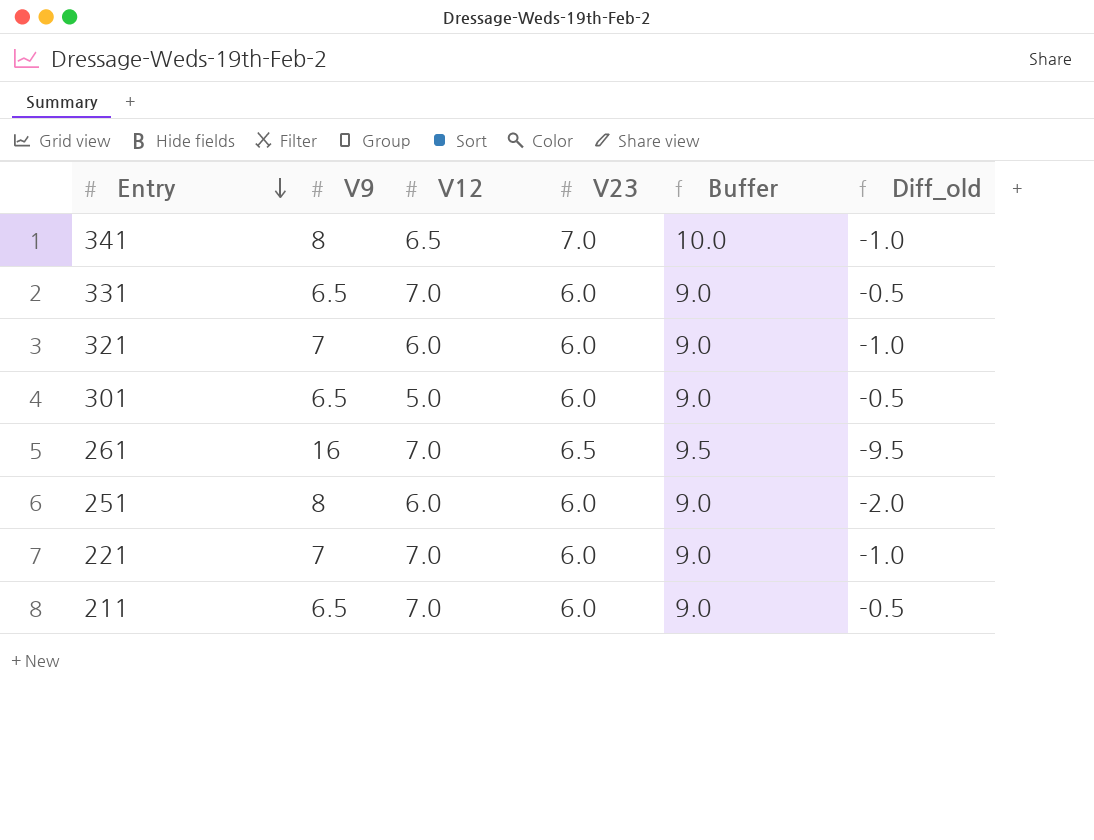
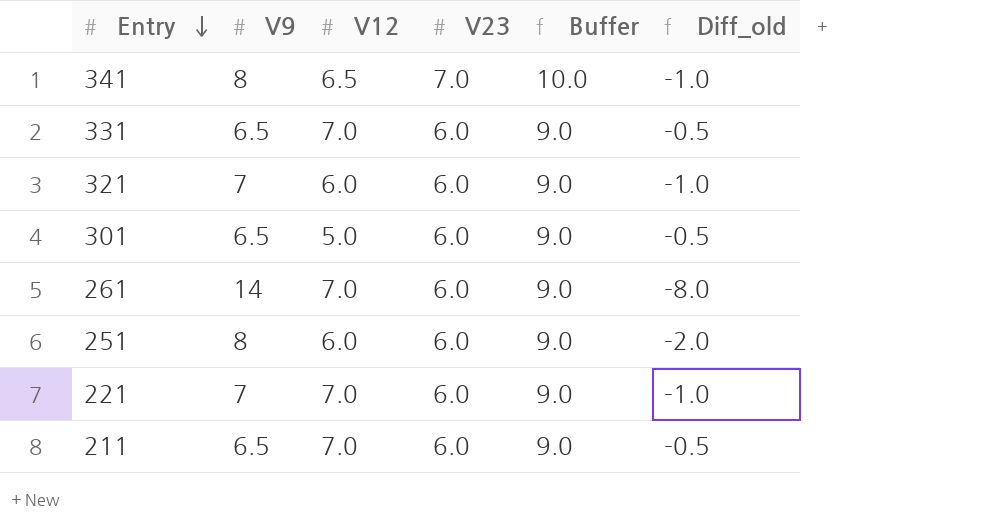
261 | V9: 16 -> 14
261 | V23: 6.5 -> 6.0
261 | Buffer: 9.5 -> 9.0
261 | Diff_old: -9.5 -> -8.0

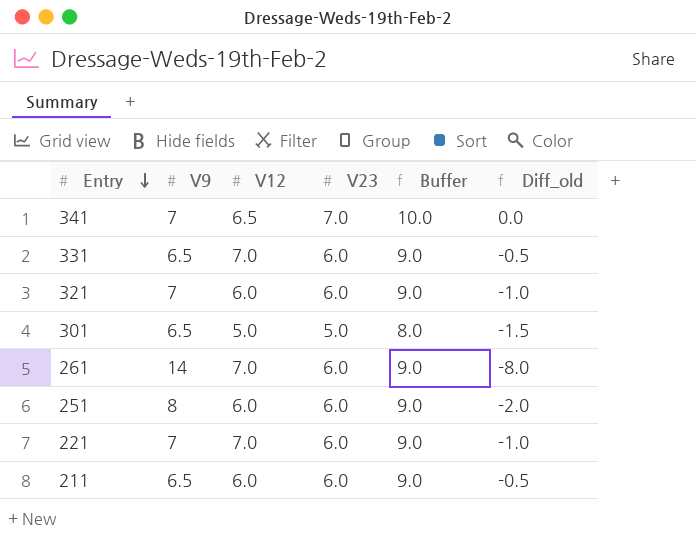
341 | V9: 8 -> 7
341 | Diff_old: -1.0 -> 0.0
301 | V23: 6.0 -> 5.0
301 | Buffer: 9.0 -> 8.0
301 | Diff_old: -0.5 -> -1.5
211 | V12: 7.0 -> 6.0

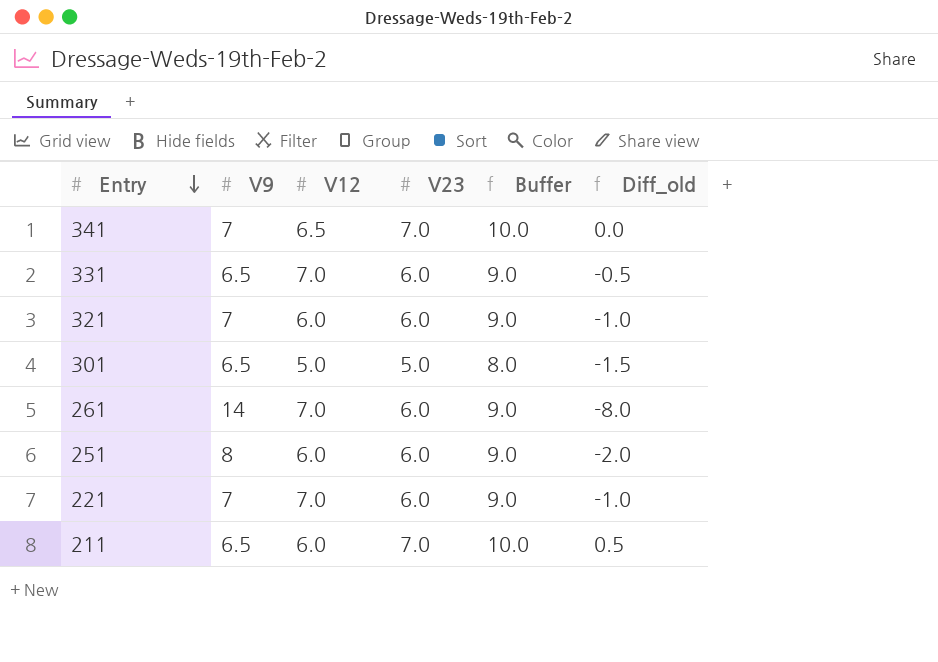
211 | V23: 6.0 -> 7.0
211 | Buffer: 9.0 -> 10.0
211 | Diff_old: -0.5 -> 0.5

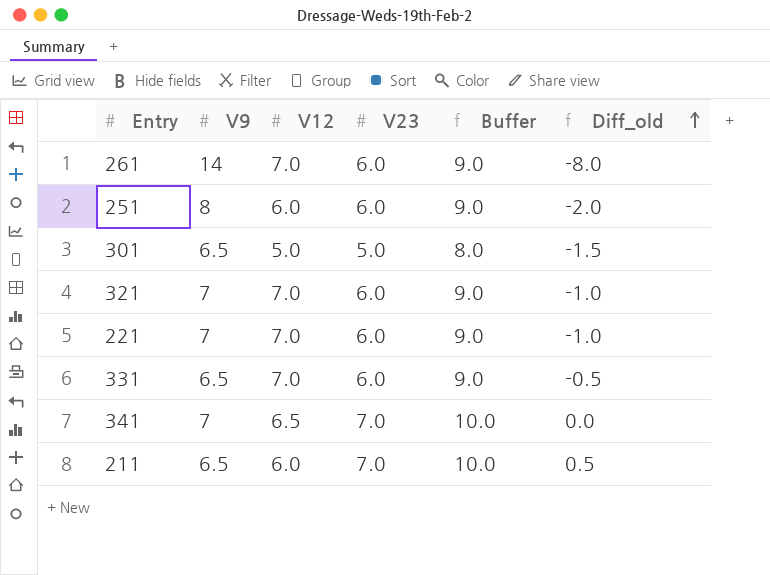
row order: Entry descending -> Diff_old ascending
321 | V12: 6.0 -> 7.0

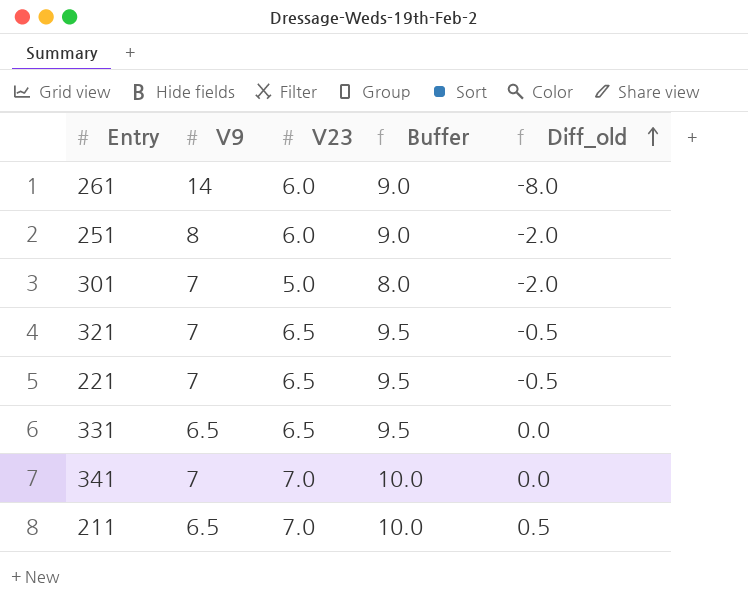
column V12 | position: 3 -> none
301 | V9: 6.5 -> 7
301 | Diff_old: -1.5 -> -2.0
321 | V23: 6.0 -> 6.5
321 | Buffer: 9.0 -> 9.5
321 | Diff_old: -1.0 -> -0.5
221 | V23: 6.0 -> 6.5
221 | Buffer: 9.0 -> 9.5
221 | Diff_old: -1.0 -> -0.5
331 | V23: 6.0 -> 6.5
331 | Buffer: 9.0 -> 9.5
331 | Diff_old: -0.5 -> 0.0

